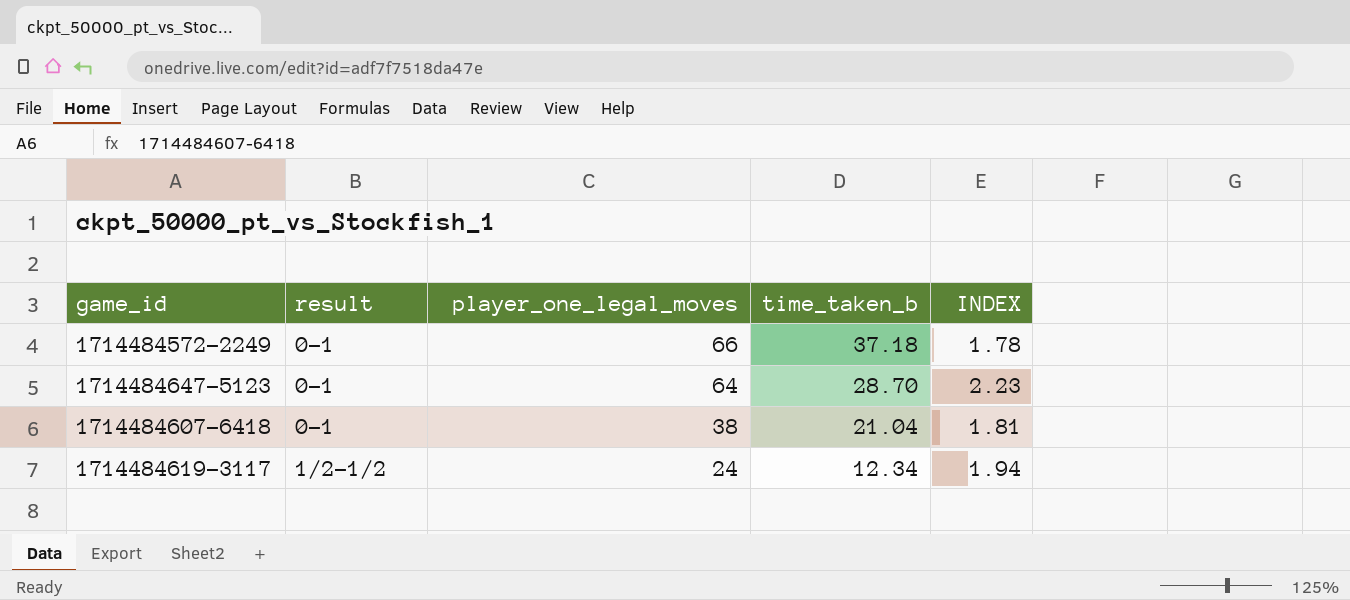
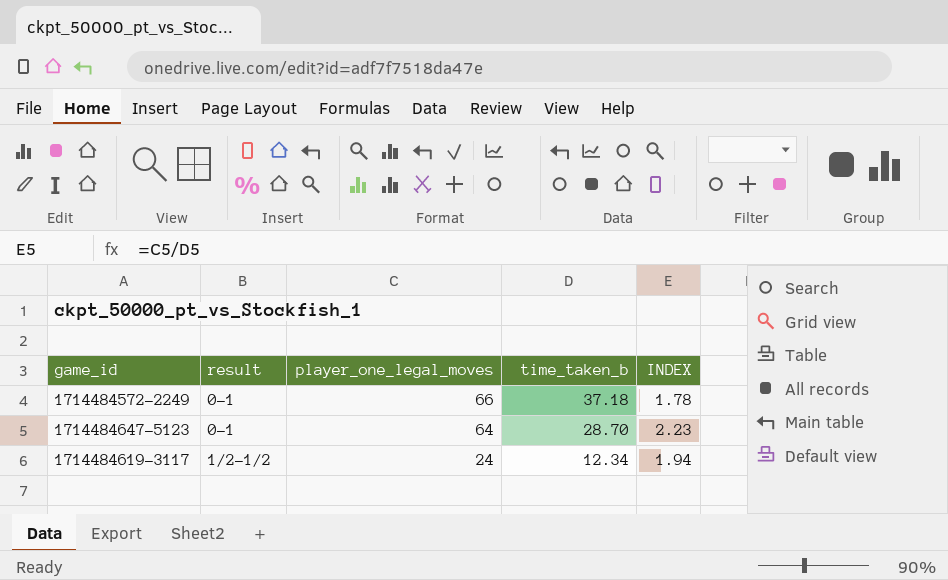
row 1714484607-6418: 0-1 | 38 | 21.04 | 1.81 -> none

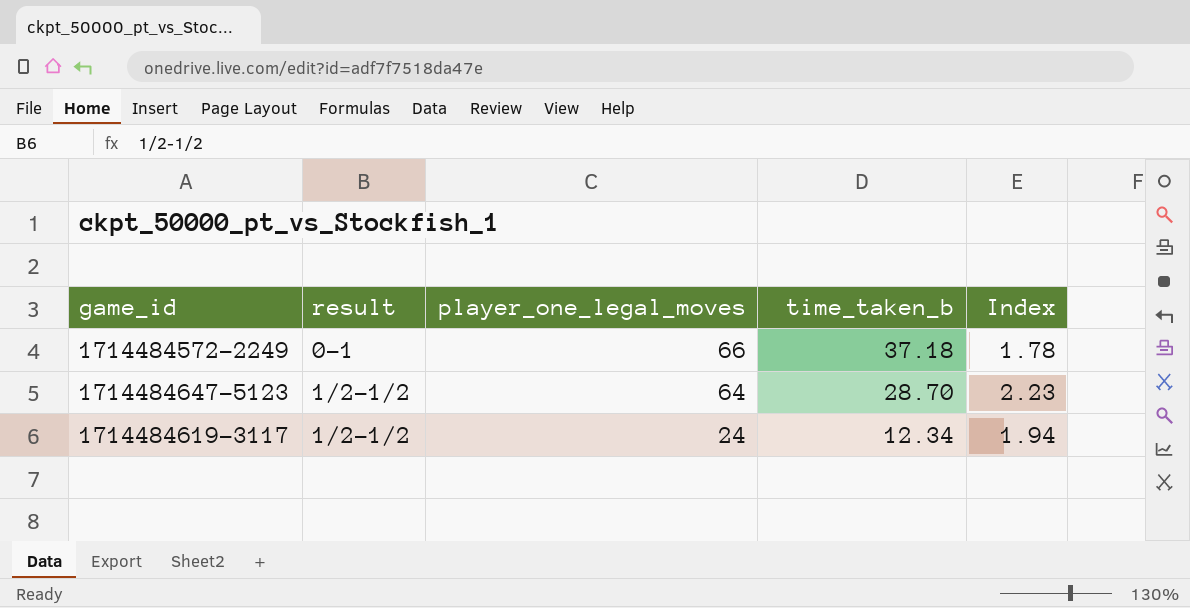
column name: INDEX -> Index
1714484647-5123 | result: 0-1 -> 1/2-1/2

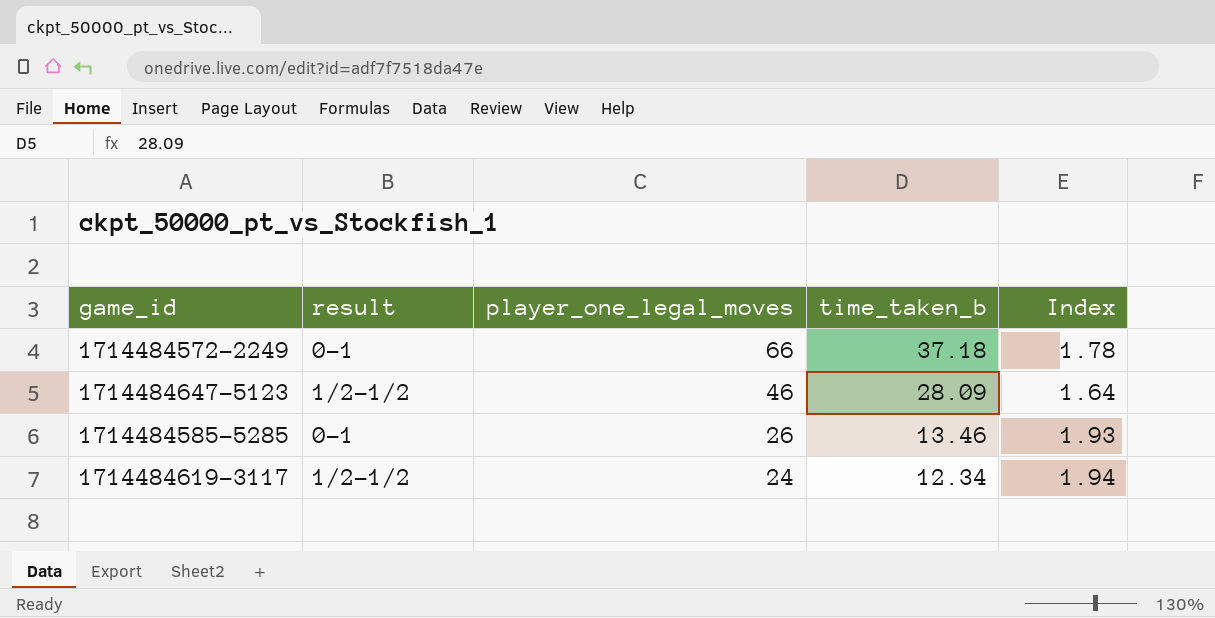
1714484647-5123 | player_one_legal_moves: 64 -> 46
1714484647-5123 | time_taken_b: 28.70 -> 28.09
1714484647-5123 | Index: 2.23 -> 1.64
row 1714484585-5285: none -> 0-1 | 26 | 13.46 | 1.93

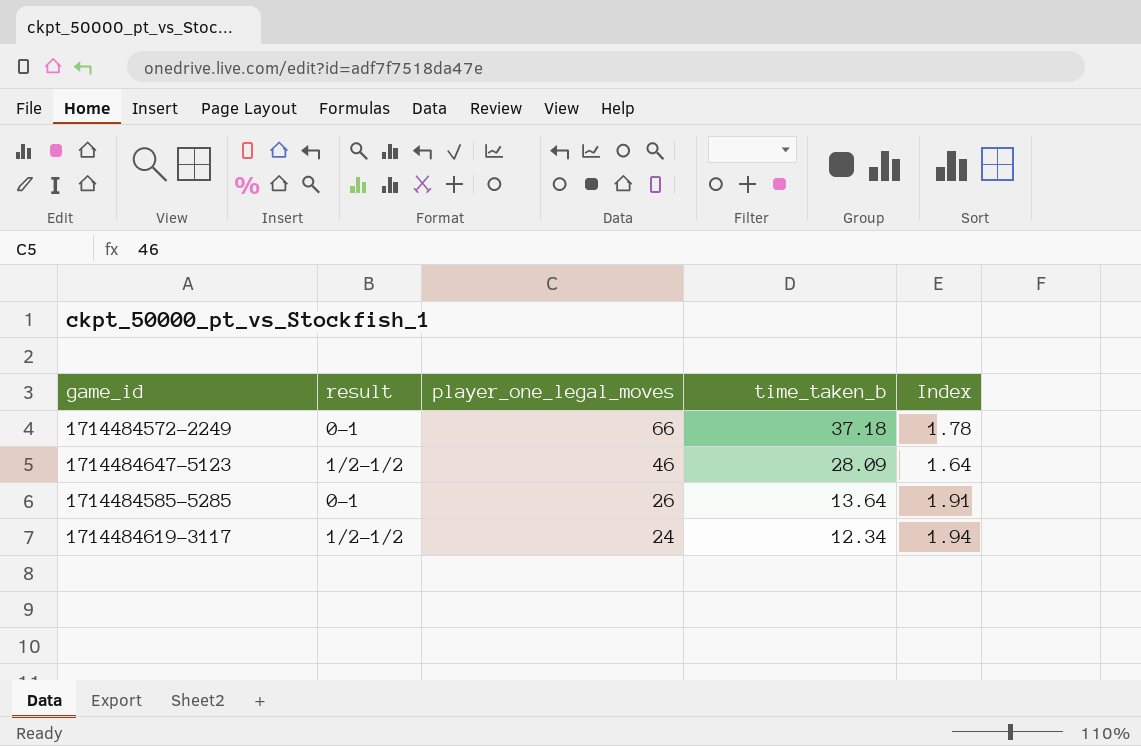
1714484585-5285 | time_taken_b: 13.46 -> 13.64
1714484585-5285 | Index: 1.93 -> 1.91

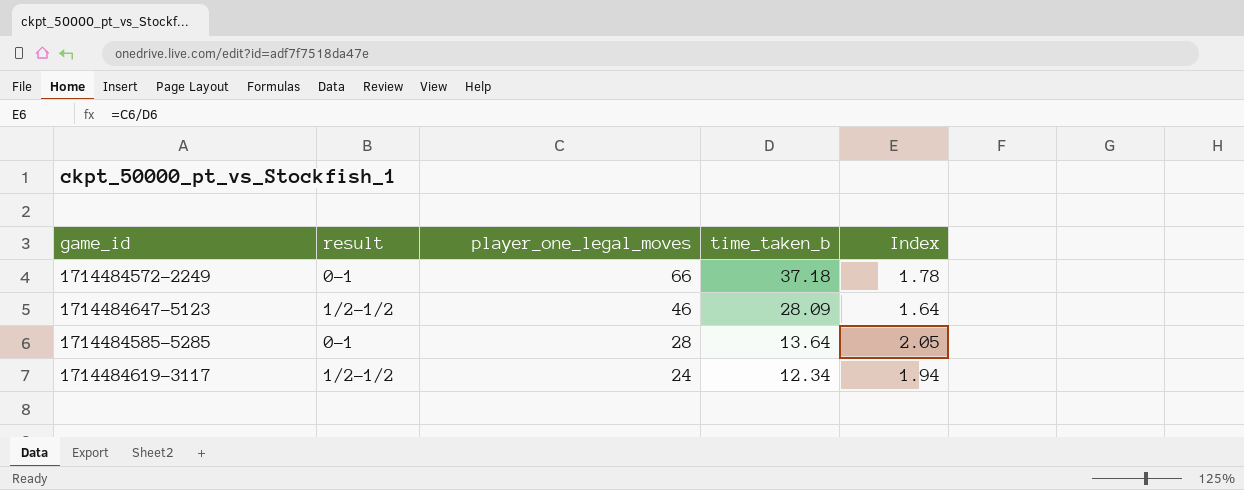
1714484585-5285 | player_one_legal_moves: 26 -> 28
1714484585-5285 | Index: 1.91 -> 2.05

